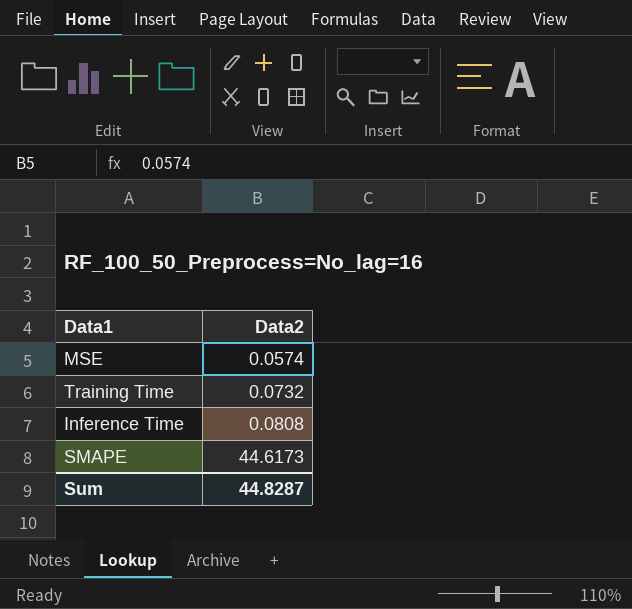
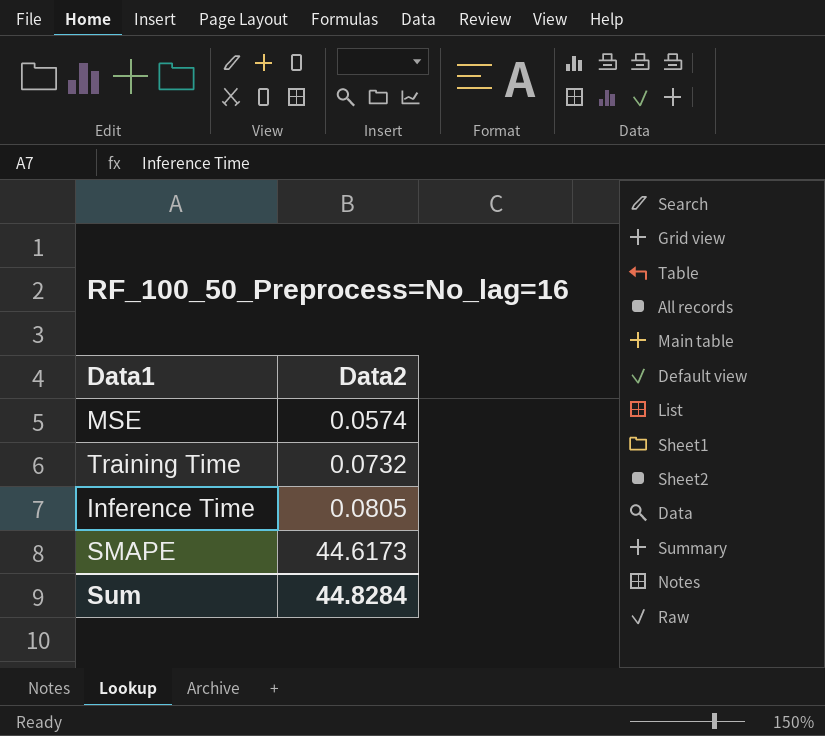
Inference Time | Data2: 0.0808 -> 0.0805
Sum | Data2: 44.8287 -> 44.8284

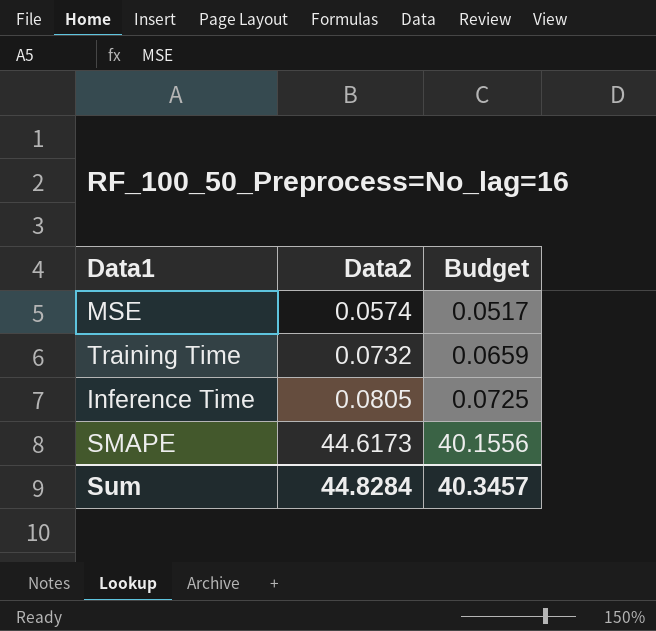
column Budget | formula: none -> [Data2] * 0.9

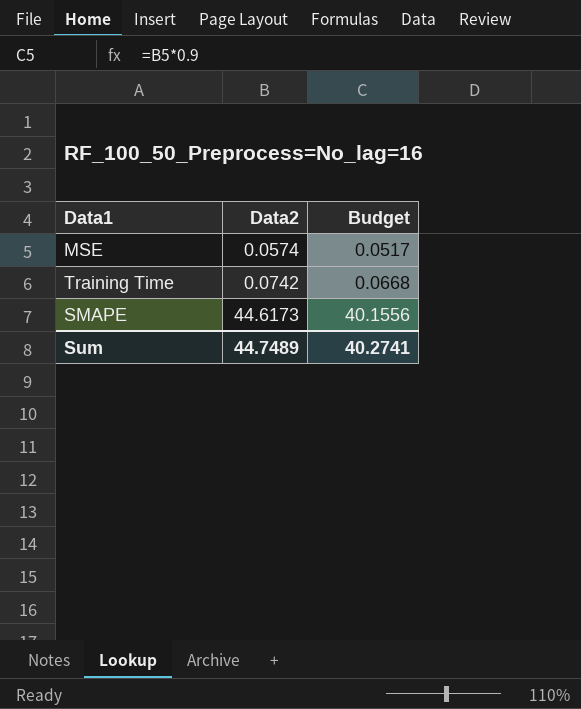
row Inference Time: 0.0805 | 0.0725 -> none
Training Time | Data2: 0.0732 -> 0.0742
Training Time | Budget: 0.0659 -> 0.0668
Sum | Data2: 44.8284 -> 44.7489
Sum | Budget: 40.3457 -> 40.2741

